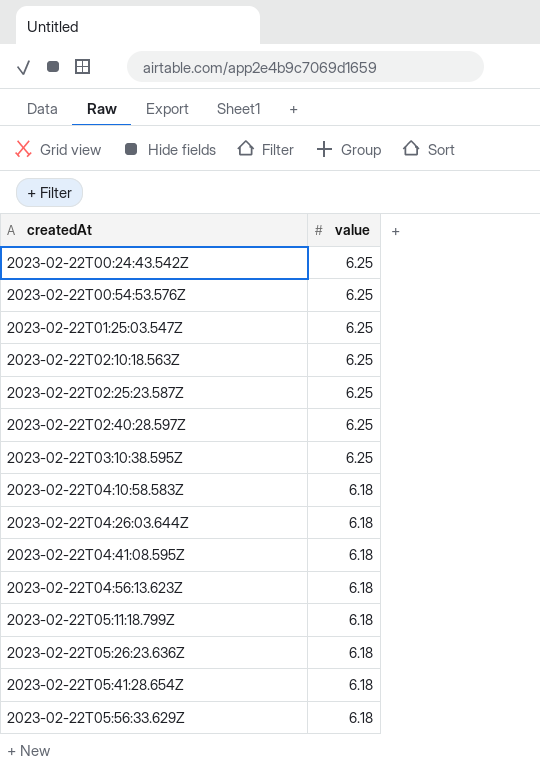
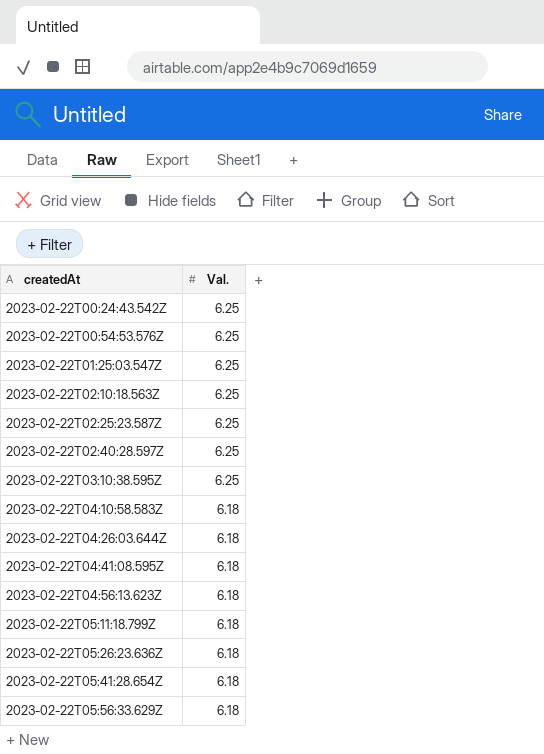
column name: value -> Val.

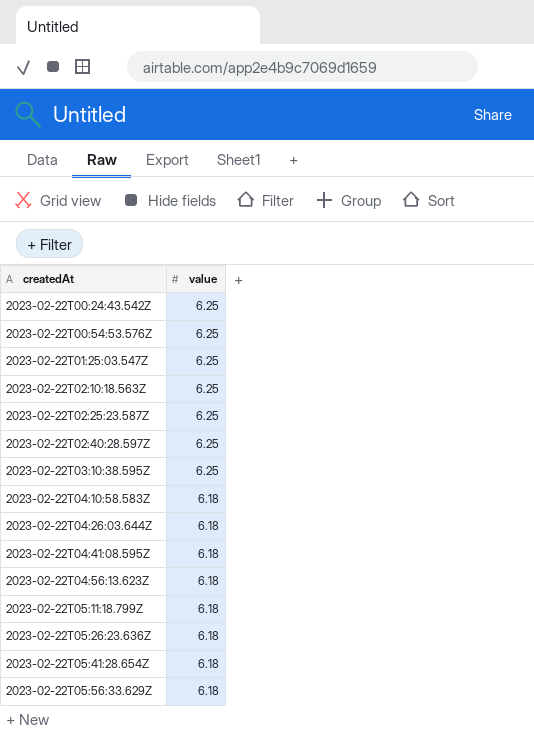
column name: Val. -> value

